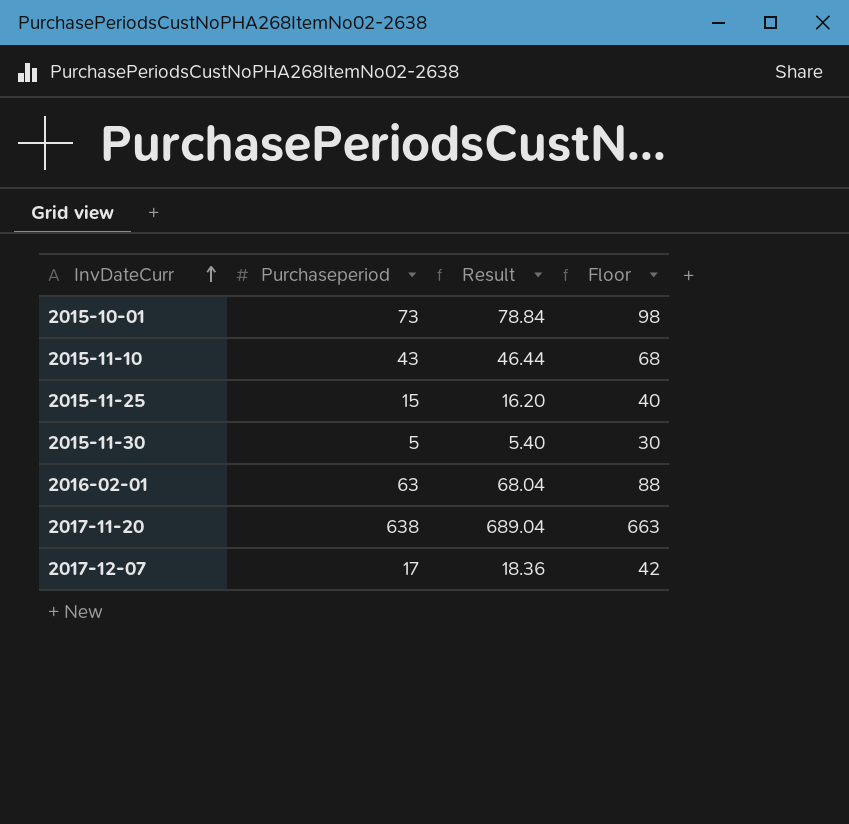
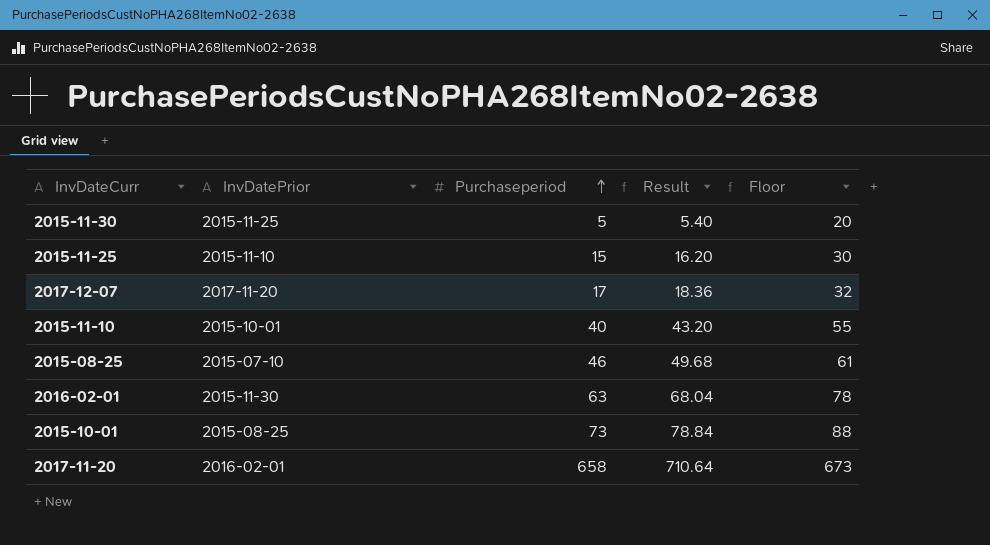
row order: InvDateCurr ascending -> Purchaseperiod ascending
column InvDatePrior | position: none -> 2
column Floor | formula: [Purchaseperiod] + 25 -> [Purchaseperiod] + 15
2015-11-10 | Purchaseperiod: 43 -> 40
2015-11-10 | Result: 46.44 -> 43.20
row 2015-08-25: none -> 2015-07-10 | 46 | 49.68 | 61
2017-11-20 | Purchaseperiod: 638 -> 658
2017-11-20 | Result: 689.04 -> 710.64

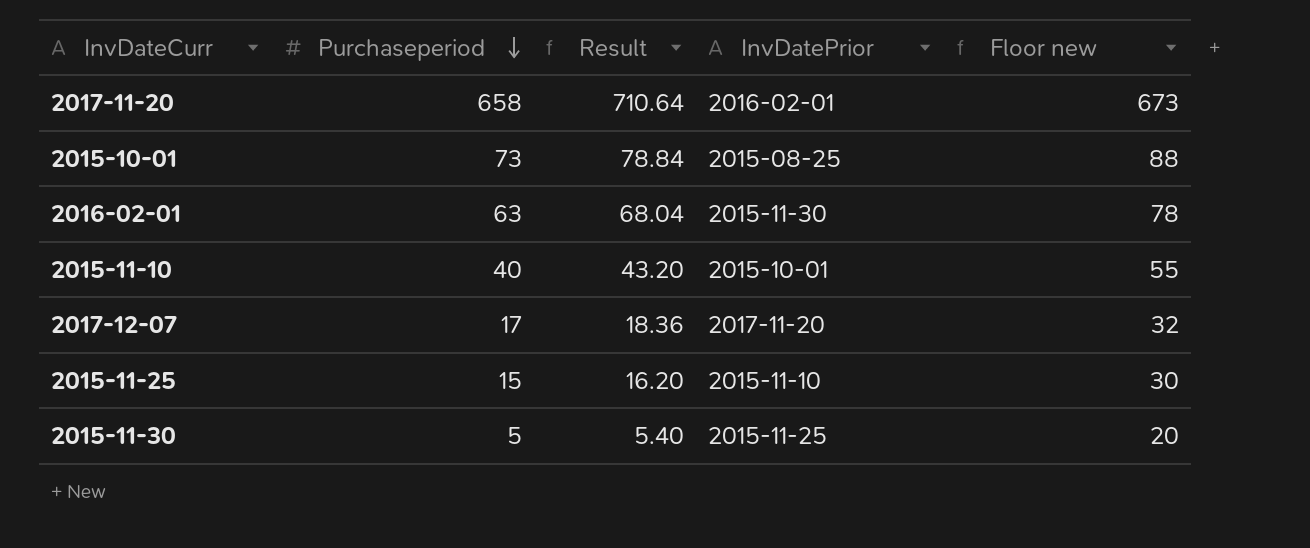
row order: Purchaseperiod ascending -> Purchaseperiod descending
column InvDatePrior | position: 2 -> 4
column name: Floor -> Floor new
row 2015-08-25: 2015-07-10 | 46 | 49.68 | 61 -> none

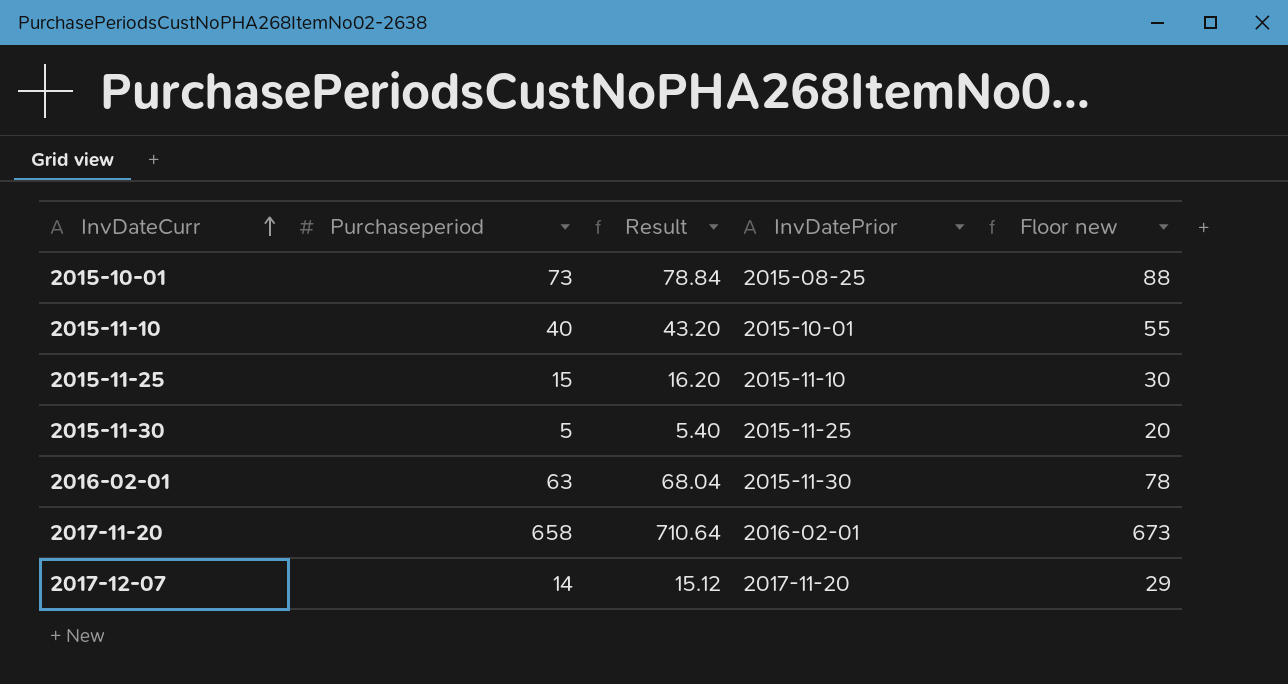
row order: Purchaseperiod descending -> InvDateCurr ascending
2017-12-07 | Purchaseperiod: 17 -> 14
2017-12-07 | Result: 18.36 -> 15.12
2017-12-07 | Floor new: 32 -> 29

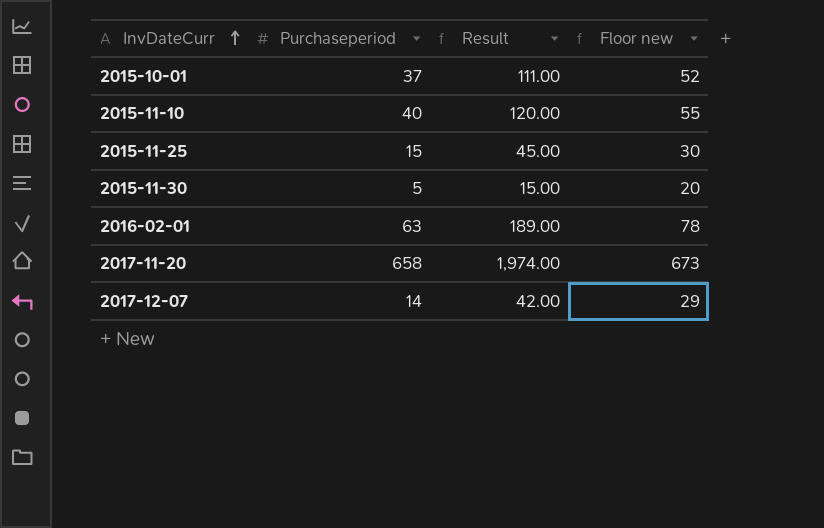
column InvDatePrior | position: 4 -> none
column Result | formula: [Purchaseperiod] * 1.08 -> [Purchaseperiod] * 3
2015-10-01 | Purchaseperiod: 73 -> 37
2015-10-01 | Floor new: 88 -> 52

